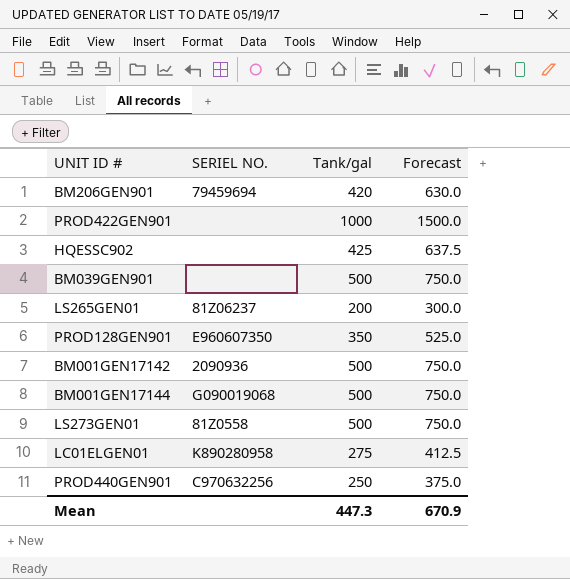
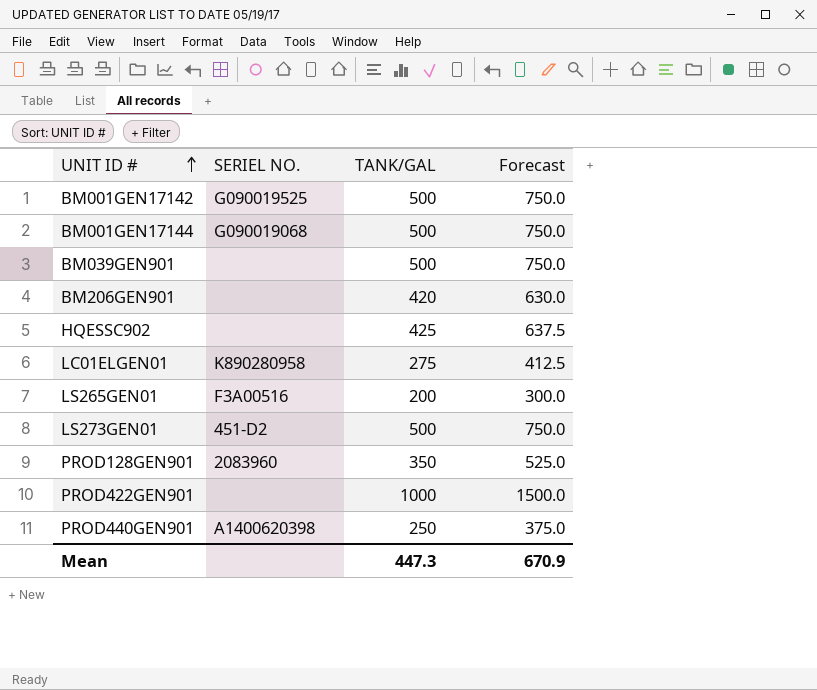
row order: none -> UNIT ID # ascending
column name: Tank/gal -> TANK/GAL
BM001GEN17142 | SERIEL NO.: 2090936 -> G090019525
BM206GEN901 | SERIEL NO.: 79459694 -> none
LS265GEN01 | SERIEL NO.: 81Z06237 -> F3A00516
LS273GEN01 | SERIEL NO.: 81Z0558 -> 451-D2
PROD128GEN901 | SERIEL NO.: E960607350 -> 2083960
PROD440GEN901 | SERIEL NO.: C970632256 -> A1400620398

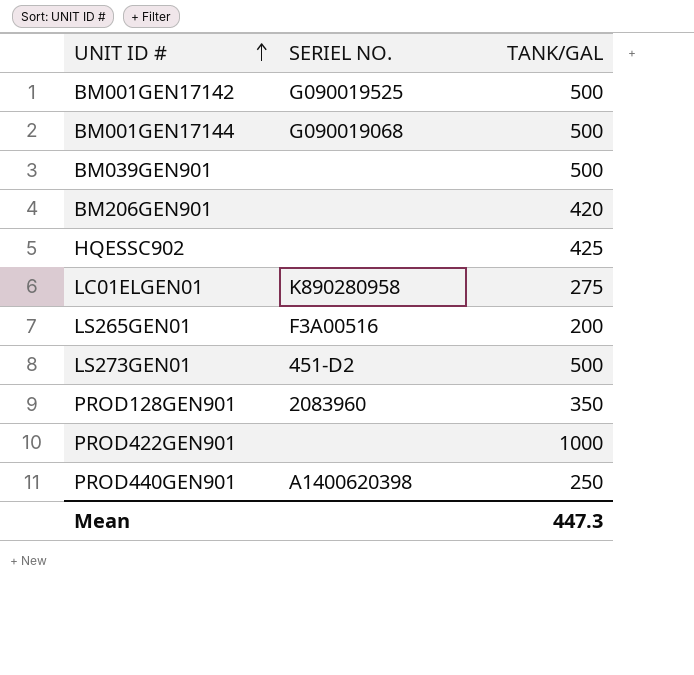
column Forecast | formula: [TANK/GAL] * 1.5 -> none

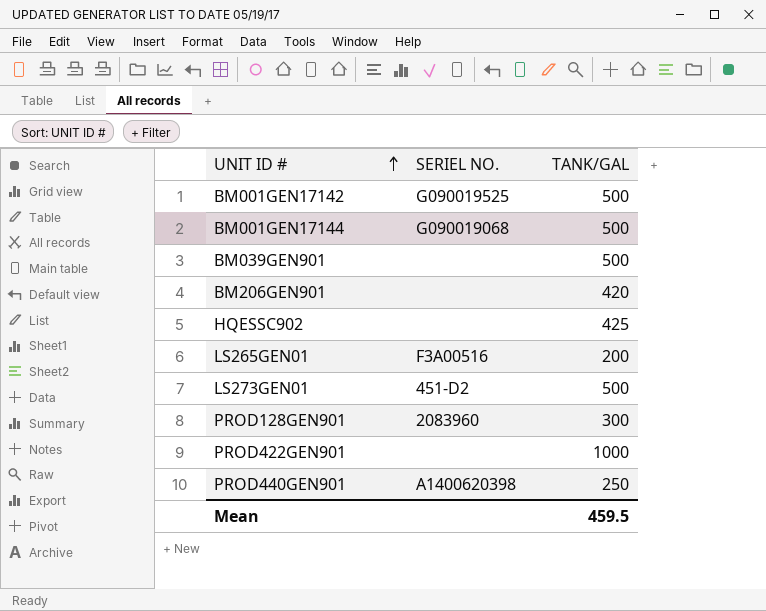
row LC01ELGEN01: K890280958 | 275 -> none
PROD128GEN901 | TANK/GAL: 350 -> 300
Mean | TANK/GAL: 447.3 -> 459.5

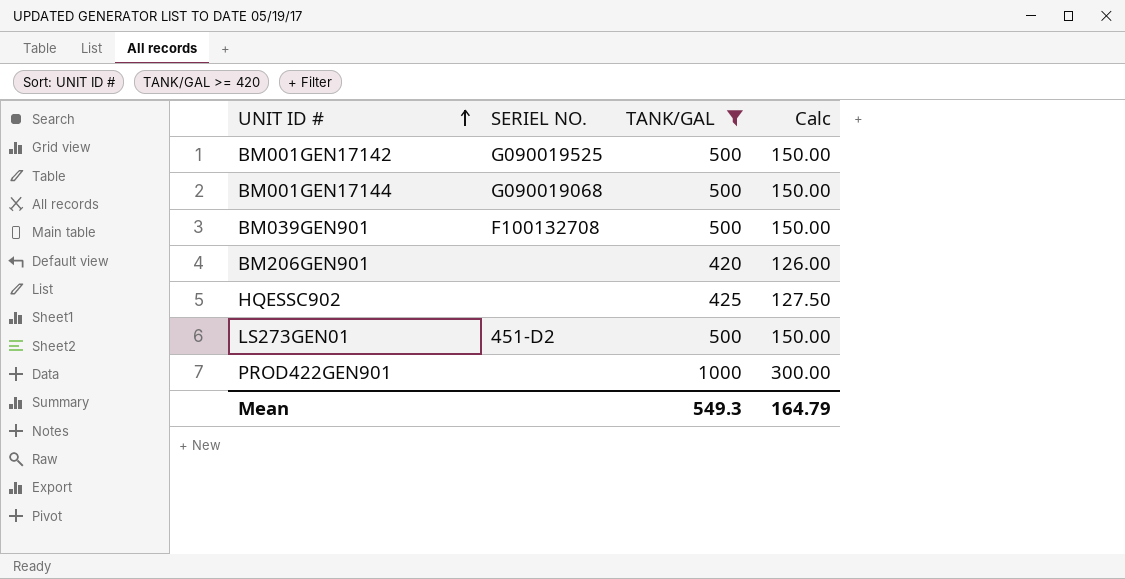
filter: none -> TANK/GAL >= 420
column Calc | formula: none -> [TANK/GAL] * 0.3
BM039GEN901 | SERIEL NO.: none -> F100132708
Mean | TANK/GAL: 459.5 -> 549.3

